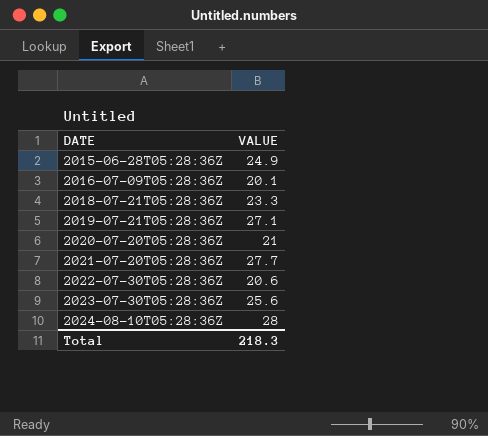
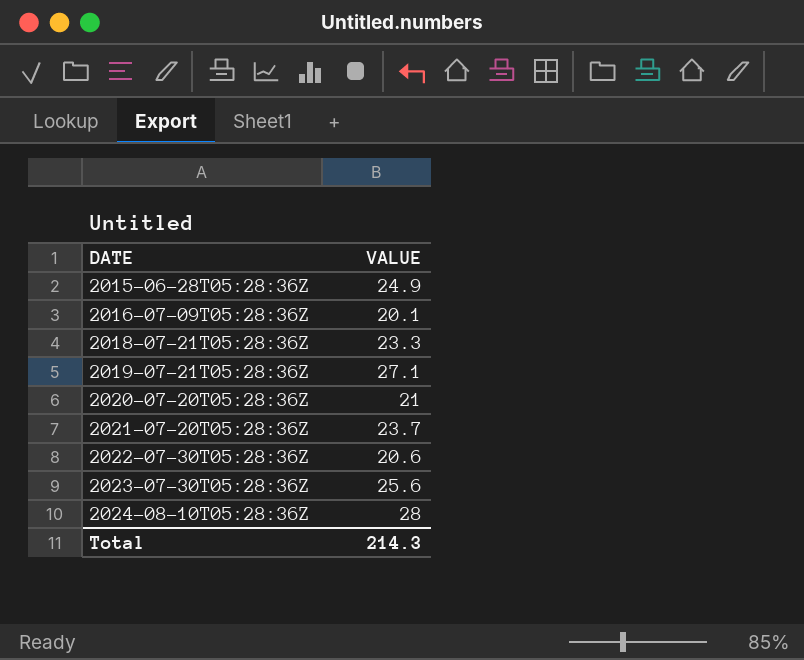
2021-07-20T05:28:36Z | VALUE: 27.7 -> 23.7
Total | VALUE: 218.3 -> 214.3

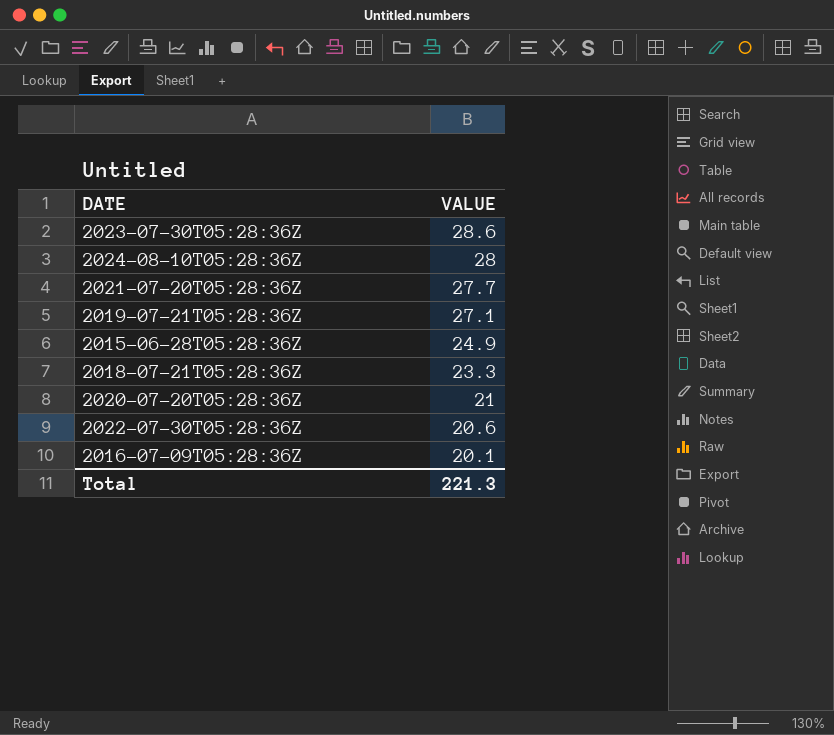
row order: DATE ascending -> VALUE descending
2023-07-30T05:28:36Z | VALUE: 25.6 -> 28.6
2021-07-20T05:28:36Z | VALUE: 23.7 -> 27.7
Total | VALUE: 214.3 -> 221.3

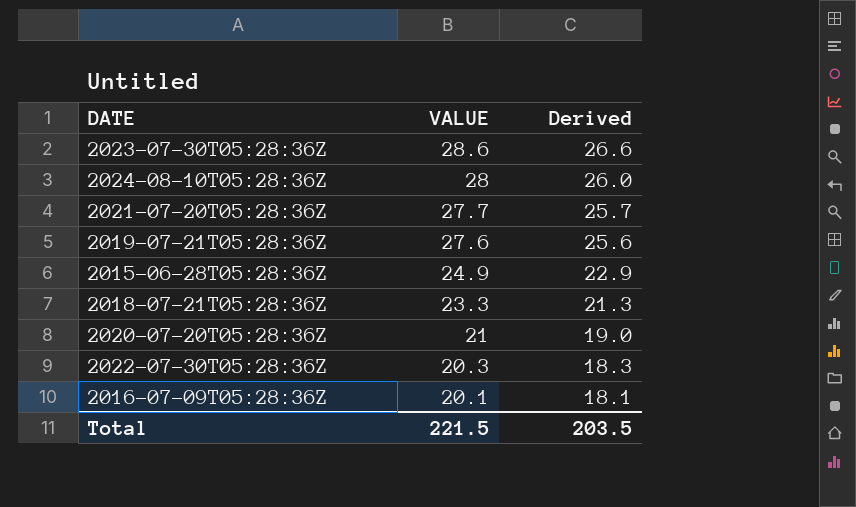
column Derived | formula: none -> [VALUE] - 2
2019-07-21T05:28:36Z | VALUE: 27.1 -> 27.6
2022-07-30T05:28:36Z | VALUE: 20.6 -> 20.3
Total | VALUE: 221.3 -> 221.5

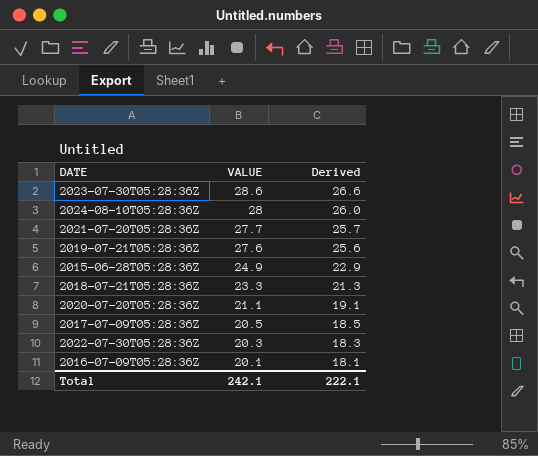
2020-07-20T05:28:36Z | VALUE: 21 -> 21.1
2020-07-20T05:28:36Z | Derived: 19.0 -> 19.1
row 2017-07-09T05:28:36Z: none -> 20.5 | 18.5
Total | VALUE: 221.5 -> 242.1
Total | Derived: 203.5 -> 222.1

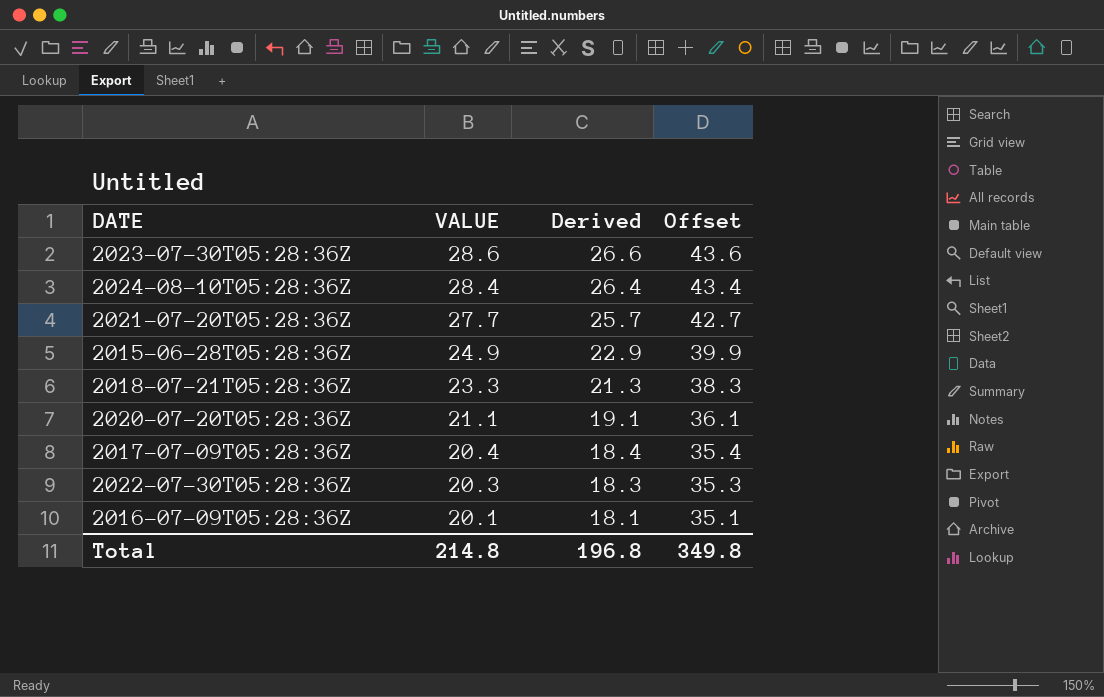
column Offset | formula: none -> [VALUE] + 15
row 2019-07-21T05:28:36Z: 27.6 | 25.6 -> none
2024-08-10T05:28:36Z | VALUE: 28 -> 28.4
2024-08-10T05:28:36Z | Derived: 26.0 -> 26.4
2017-07-09T05:28:36Z | VALUE: 20.5 -> 20.4
2017-07-09T05:28:36Z | Derived: 18.5 -> 18.4
Total | VALUE: 242.1 -> 214.8
Total | Derived: 222.1 -> 196.8

